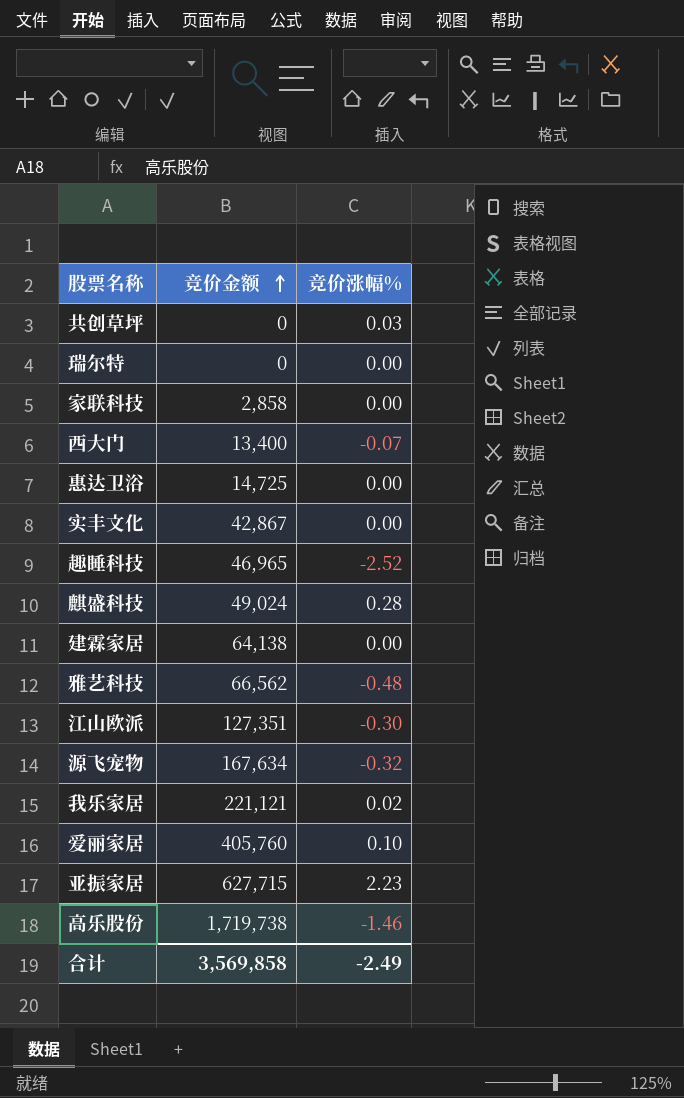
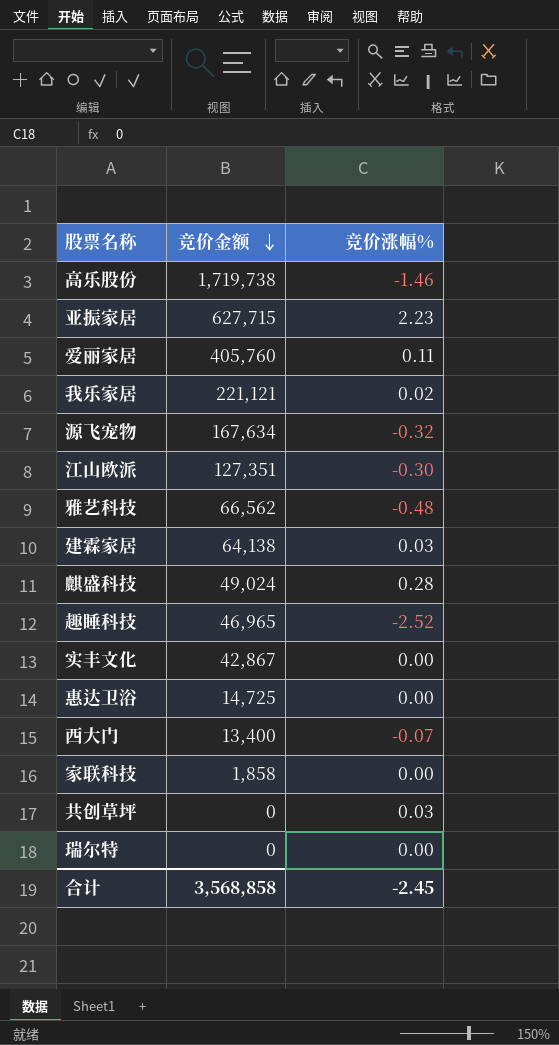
row order: 竞价金额 ascending -> 竞价金额 descending
爱丽家居 | 竞价涨幅%: 0.10 -> 0.11
建霖家居 | 竞价涨幅%: 0.00 -> 0.03
家联科技 | 竞价金额: 2,858 -> 1,858
合计 | 竞价金额: 3,569,858 -> 3,568,858
合计 | 竞价涨幅%: -2.49 -> -2.45

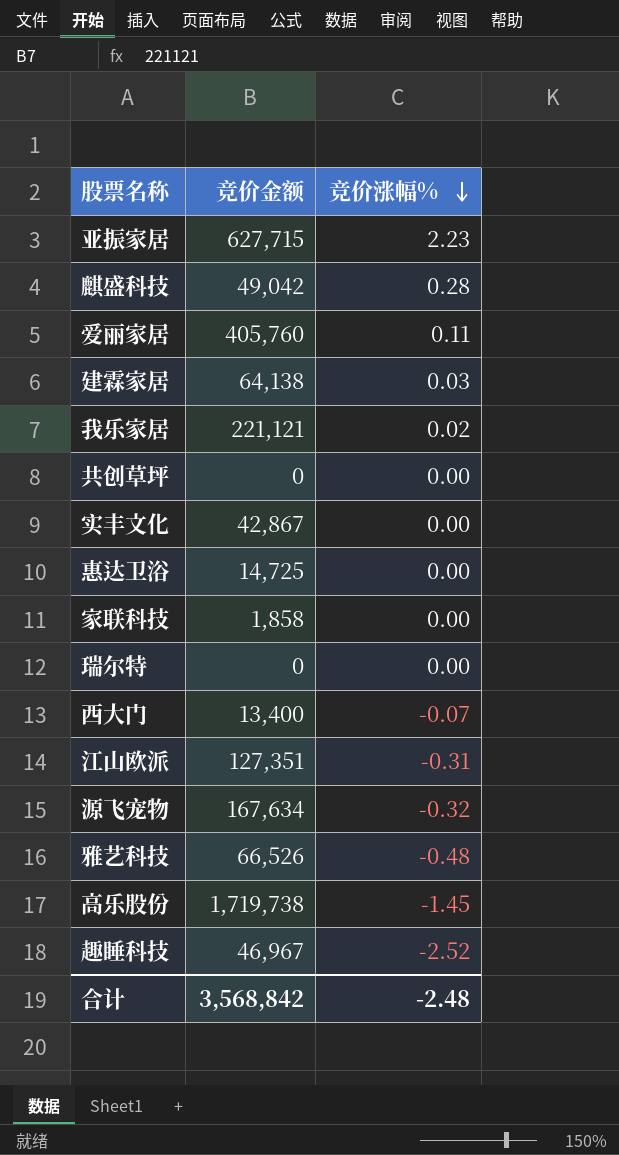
row order: 竞价金额 descending -> 竞价涨幅% descending
麒盛科技 | 竞价金额: 49,024 -> 49,042
共创草坪 | 竞价涨幅%: 0.03 -> 0.00
江山欧派 | 竞价涨幅%: -0.30 -> -0.31
雅艺科技 | 竞价金额: 66,562 -> 66,526
高乐股份 | 竞价涨幅%: -1.46 -> -1.45
趣睡科技 | 竞价金额: 46,965 -> 46,967
合计 | 竞价金额: 3,568,858 -> 3,568,842
合计 | 竞价涨幅%: -2.45 -> -2.48

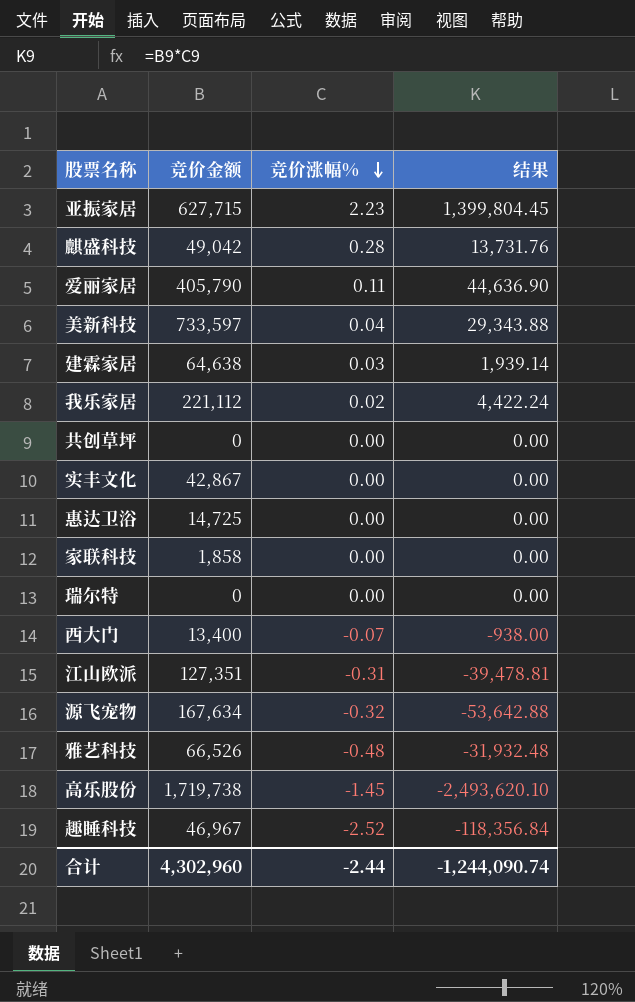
column 结果 | formula: none -> [竞价金额] * [竞价涨幅%]
爱丽家居 | 竞价金额: 405,760 -> 405,790
row 美新科技: none -> 733,597 | 0.04 | 29,343.88
建霖家居 | 竞价金额: 64,138 -> 64,638
我乐家居 | 竞价金额: 221,121 -> 221,112
合计 | 竞价金额: 3,568,842 -> 4,302,960
合计 | 竞价涨幅%: -2.48 -> -2.44

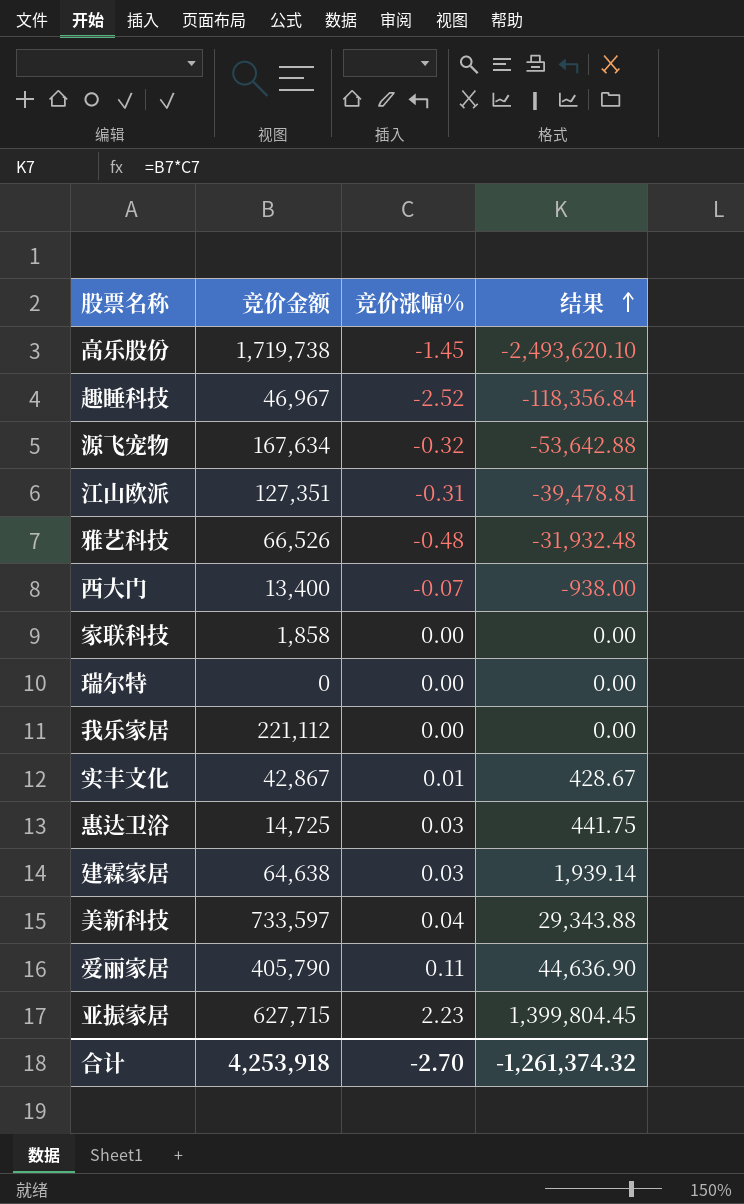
row order: 竞价涨幅% descending -> 结果 ascending
row 麒盛科技: 49,042 | 0.28 | 13,731.76 -> none
row 共创草坪: 0 | 0.00 | 0.00 -> none
我乐家居 | 竞价涨幅%: 0.02 -> 0.00
我乐家居 | 结果: 4,422.24 -> 0.00
实丰文化 | 竞价涨幅%: 0.00 -> 0.01
实丰文化 | 结果: 0.00 -> 428.67
惠达卫浴 | 竞价涨幅%: 0.00 -> 0.03
惠达卫浴 | 结果: 0.00 -> 441.75
合计 | 竞价金额: 4,302,960 -> 4,253,918
合计 | 竞价涨幅%: -2.44 -> -2.70
合计 | 结果: -1,244,090.74 -> -1,261,374.32

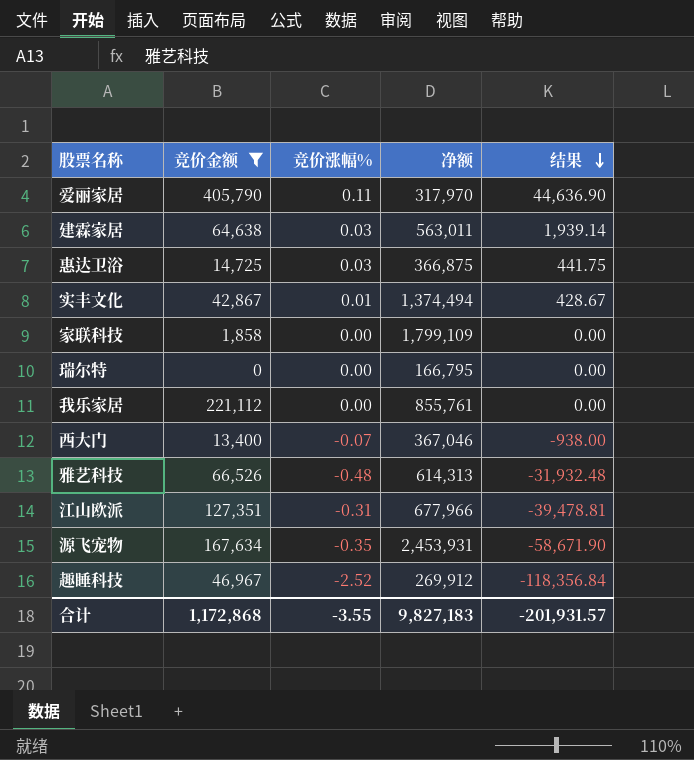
filter: none -> 竞价金额 <= 405,790
row order: 结果 ascending -> 结果 descending
column 净额 | position: none -> 4
源飞宠物 | 竞价涨幅%: -0.32 -> -0.35
源飞宠物 | 结果: -53,642.88 -> -58,671.90
合计 | 竞价金额: 4,253,918 -> 1,172,868
合计 | 竞价涨幅%: -2.70 -> -3.55
合计 | 结果: -1,261,374.32 -> -201,931.57

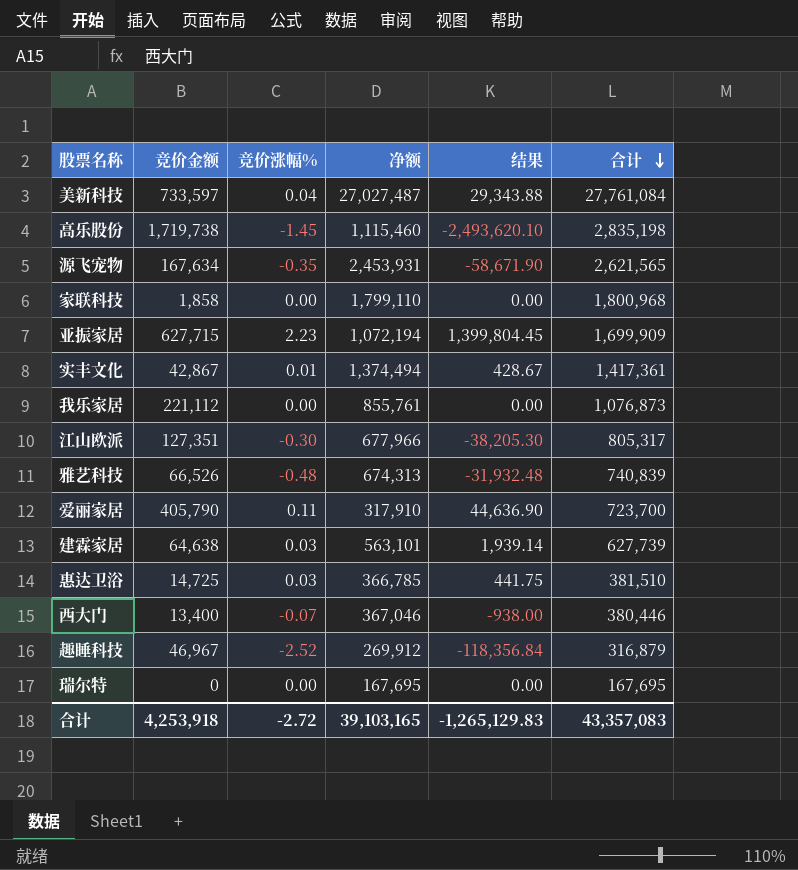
filter: 竞价金额 <= 405,790 -> none
row order: 结果 descending -> 合计 descending
column 合计 | formula: none -> [竞价金额] + [净额]
家联科技 | 净额: 1,799,109 -> 1,799,110
江山欧派 | 竞价涨幅%: -0.31 -> -0.30
江山欧派 | 结果: -39,478.81 -> -38,205.30
雅艺科技 | 净额: 614,313 -> 674,313
爱丽家居 | 净额: 317,970 -> 317,910
建霖家居 | 净额: 563,011 -> 563,101
惠达卫浴 | 净额: 366,875 -> 366,785
瑞尔特 | 净额: 166,795 -> 167,695
合计 | 竞价金额: 1,172,868 -> 4,253,918
合计 | 竞价涨幅%: -3.55 -> -2.72
合计 | 净额: 9,827,183 -> 39,103,165
合计 | 结果: -201,931.57 -> -1,265,129.83

